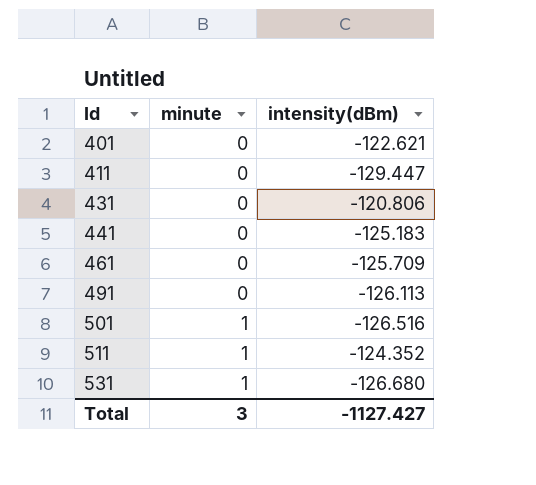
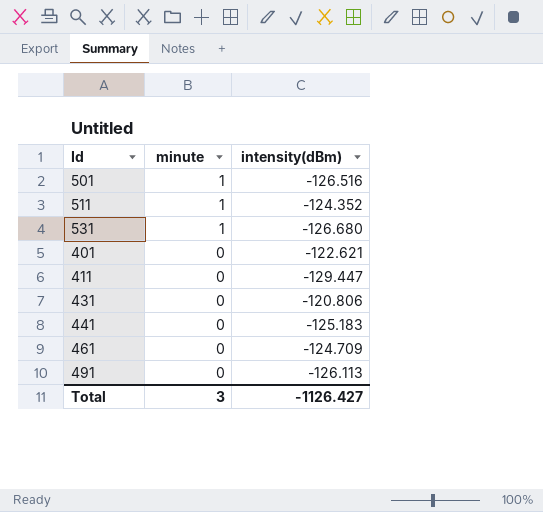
row order: Id ascending -> minute descending
461 | intensity(dBm): -125.709 -> -124.709
Total | intensity(dBm): -1127.427 -> -1126.427

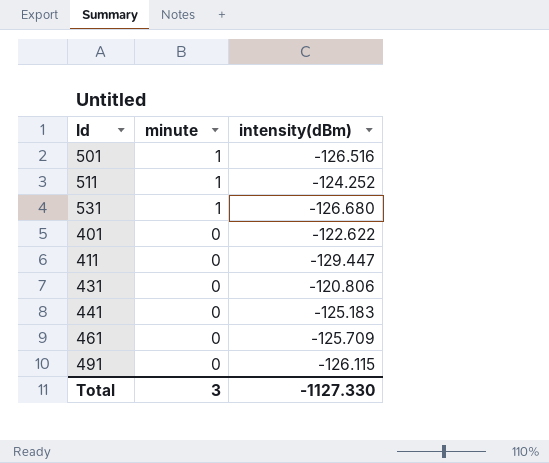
511 | intensity(dBm): -124.352 -> -124.252
401 | intensity(dBm): -122.621 -> -122.622
461 | intensity(dBm): -124.709 -> -125.709
491 | intensity(dBm): -126.113 -> -126.115
Total | intensity(dBm): -1126.427 -> -1127.330

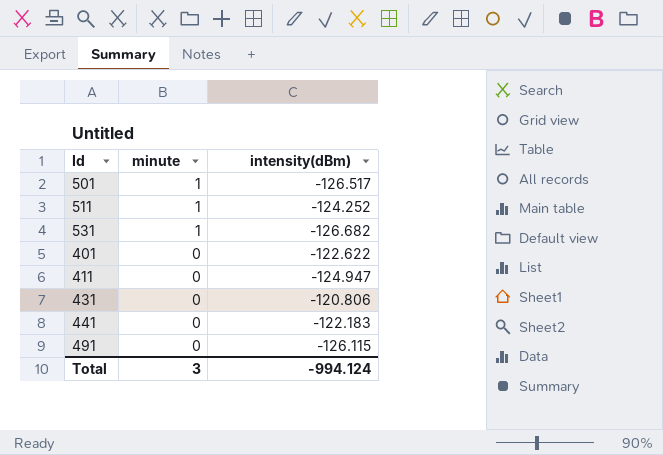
row 461: 0 | -125.709 -> none
501 | intensity(dBm): -126.516 -> -126.517
531 | intensity(dBm): -126.680 -> -126.682
411 | intensity(dBm): -129.447 -> -124.947
441 | intensity(dBm): -125.183 -> -122.183
Total | intensity(dBm): -1127.330 -> -994.124

